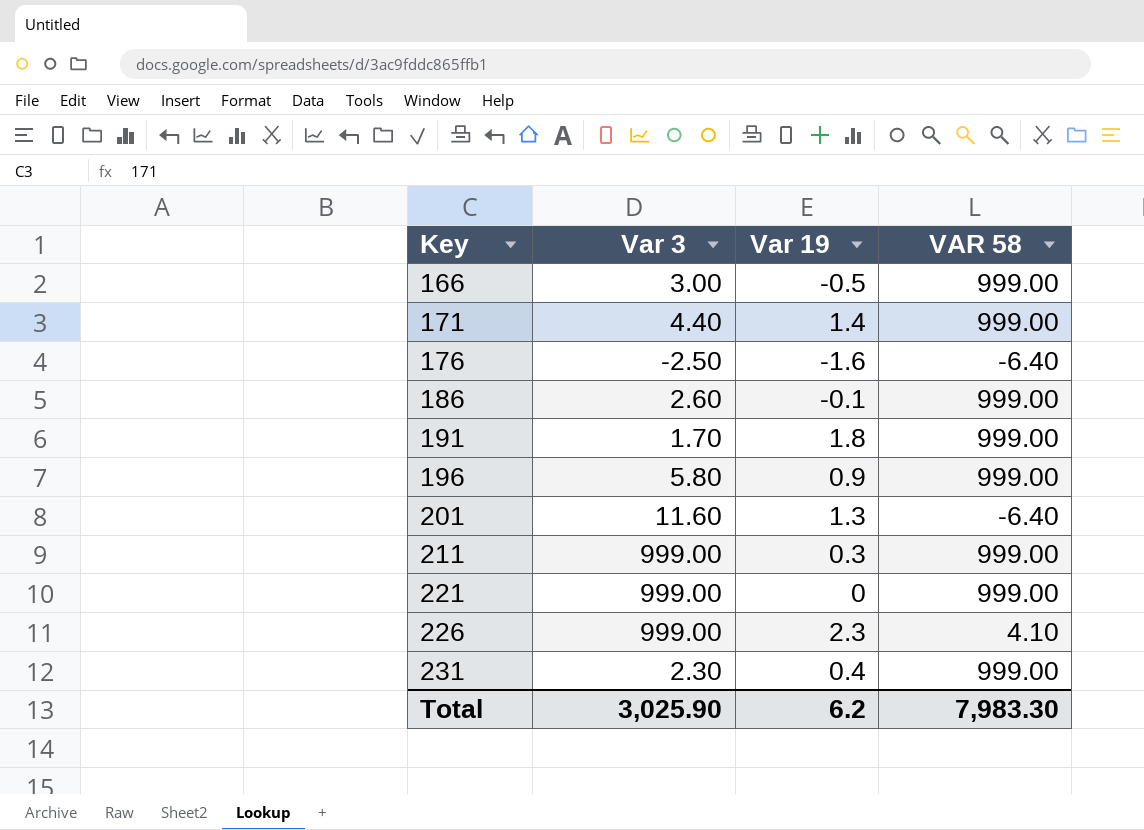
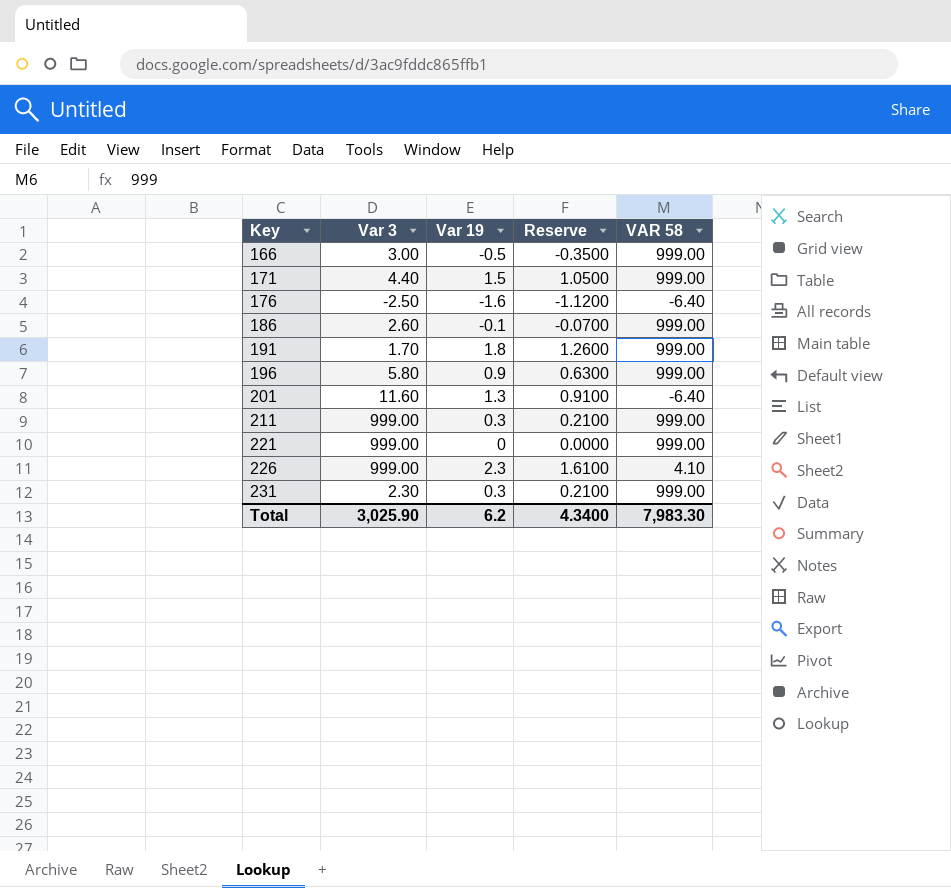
column Reserve | formula: none -> [Var 19] * 0.7
171 | Var 19: 1.4 -> 1.5
231 | Var 19: 0.4 -> 0.3

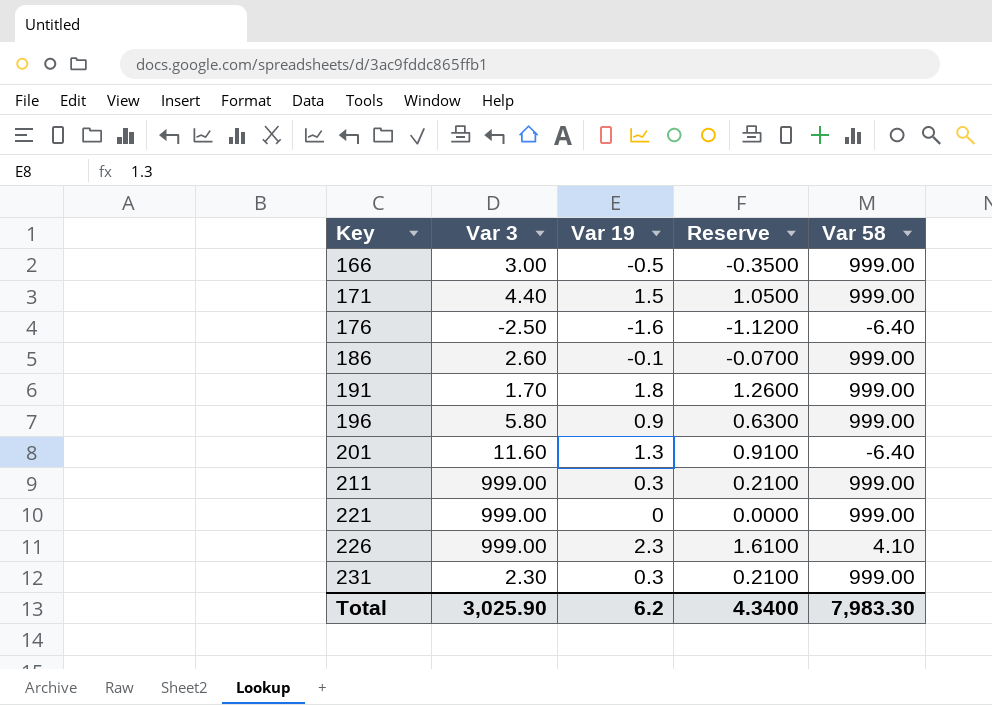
column name: VAR 58 -> Var 58

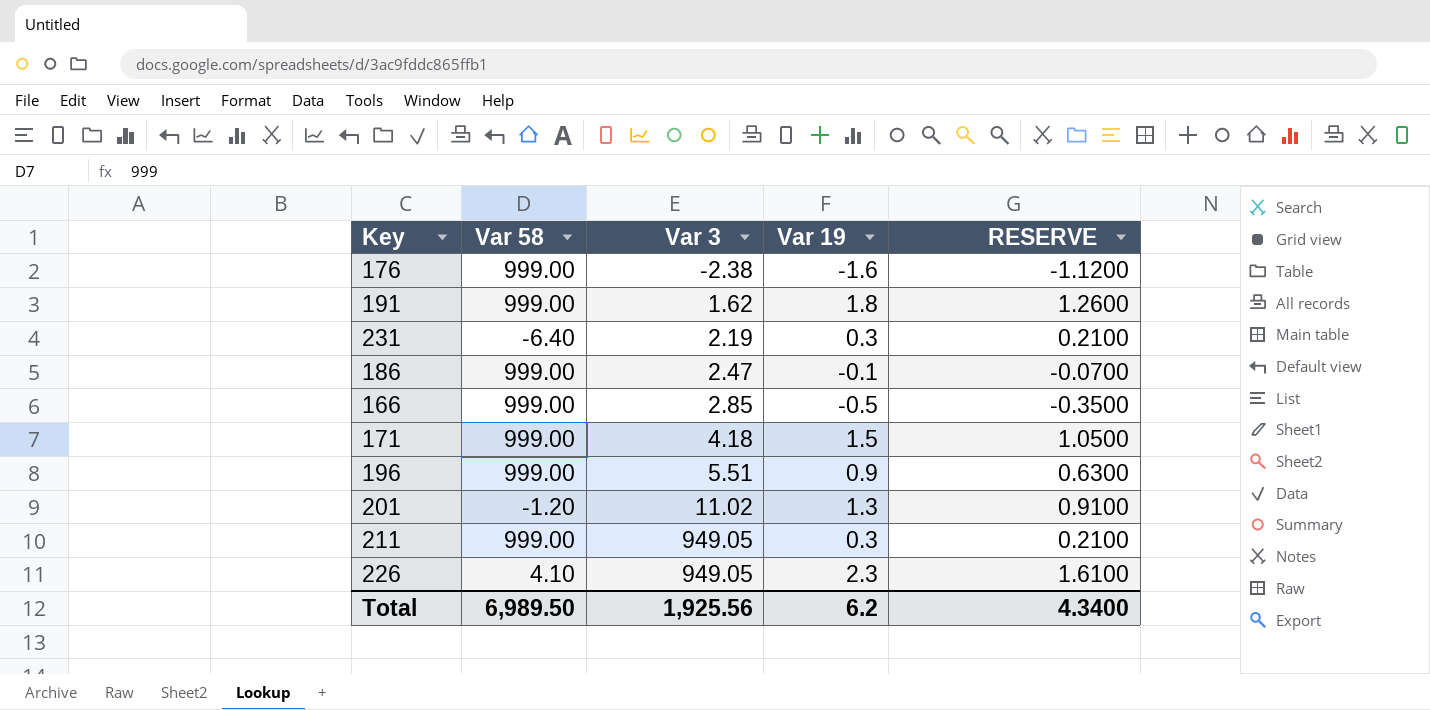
row order: Key ascending -> Var 3 ascending
column Var 58 | position: 5 -> 2
column name: Reserve -> RESERVE
row 221: 999.00 | 0 | 0.0000 | 999.00 -> none
176 | Var 58: -6.40 -> 999.00
176 | Var 3: -2.50 -> -2.38
191 | Var 3: 1.70 -> 1.62
231 | Var 58: 999.00 -> -6.40
231 | Var 3: 2.30 -> 2.19
186 | Var 3: 2.60 -> 2.47
166 | Var 3: 3.00 -> 2.85
171 | Var 3: 4.40 -> 4.18
196 | Var 3: 5.80 -> 5.51
201 | Var 58: -6.40 -> -1.20
201 | Var 3: 11.60 -> 11.02
211 | Var 3: 999.00 -> 949.05
226 | Var 3: 999.00 -> 949.05
Total | Var 58: 7,983.30 -> 6,989.50
Total | Var 3: 3,025.90 -> 1,925.56

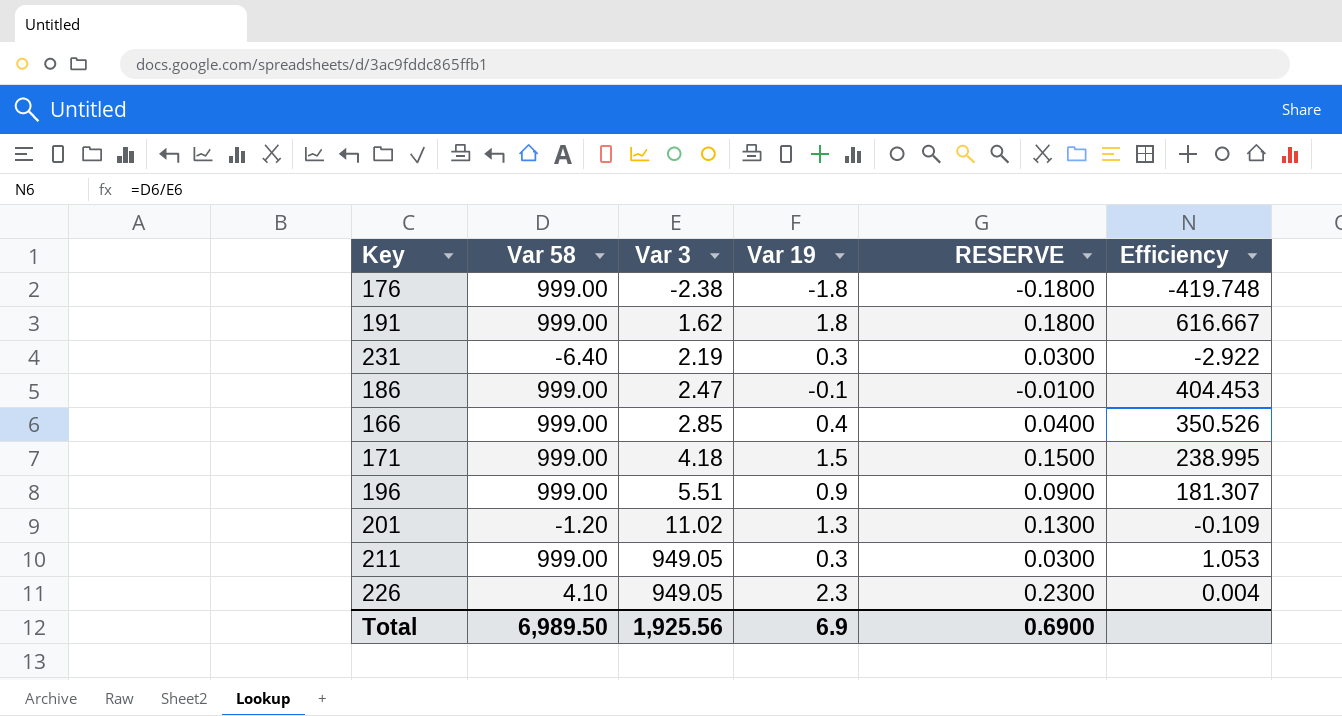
column RESERVE | formula: [Var 19] * 0.7 -> [Var 19] * 0.1
column Efficiency | formula: none -> [Var 58] / [Var 3]
176 | Var 19: -1.6 -> -1.8
166 | Var 19: -0.5 -> 0.4
Total | Var 19: 6.2 -> 6.9
Total | RESERVE: 4.3400 -> 0.6900

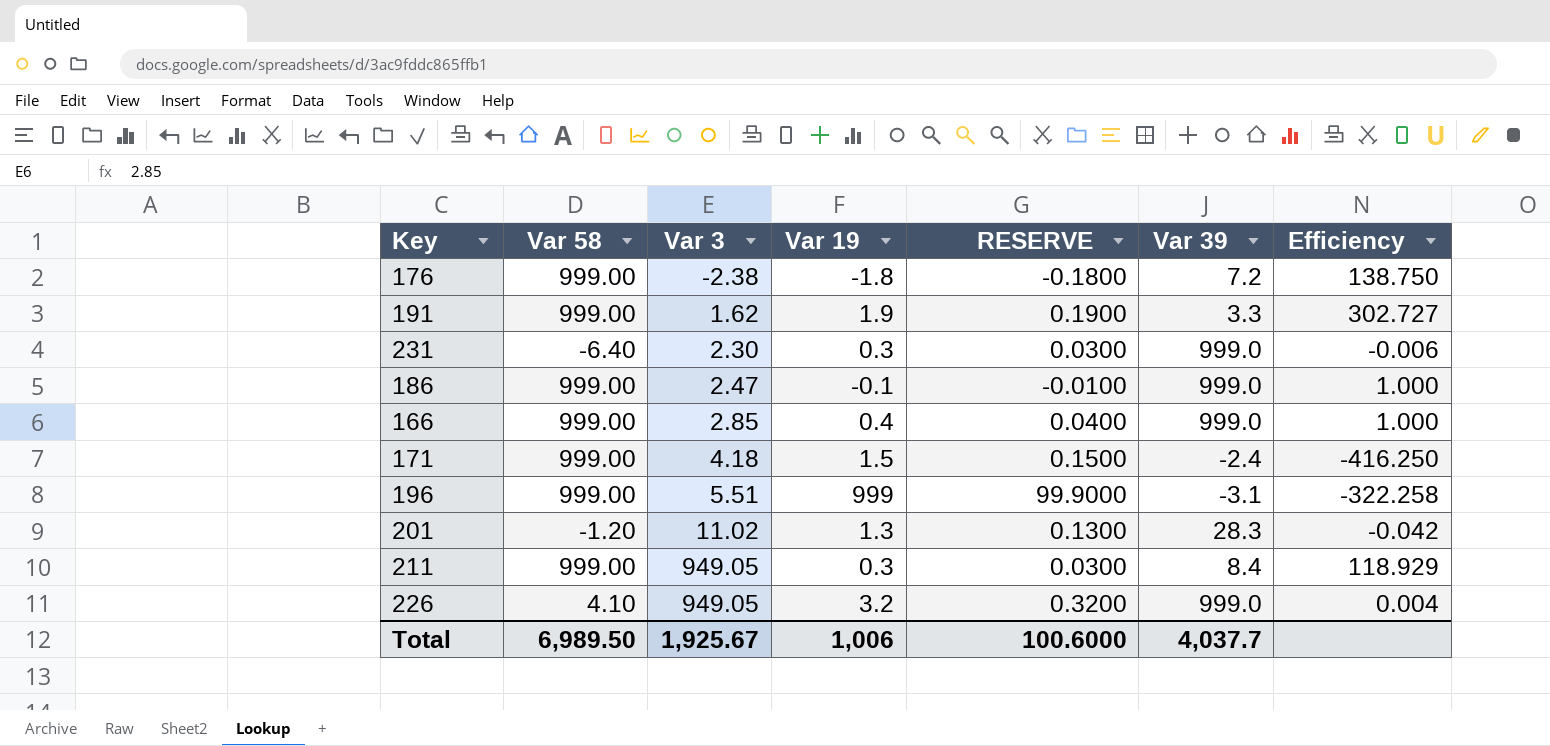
column Var 39 | position: none -> 6
column Efficiency | formula: [Var 58] / [Var 3] -> [Var 58] / [Var 39]
191 | Var 19: 1.8 -> 1.9
191 | RESERVE: 0.1800 -> 0.1900
231 | Var 3: 2.19 -> 2.30
196 | Var 19: 0.9 -> 999
196 | RESERVE: 0.0900 -> 99.9000
226 | Var 19: 2.3 -> 3.2
226 | RESERVE: 0.2300 -> 0.3200
Total | Var 3: 1,925.56 -> 1,925.67
Total | Var 19: 6.9 -> 1,006
Total | RESERVE: 0.6900 -> 100.6000

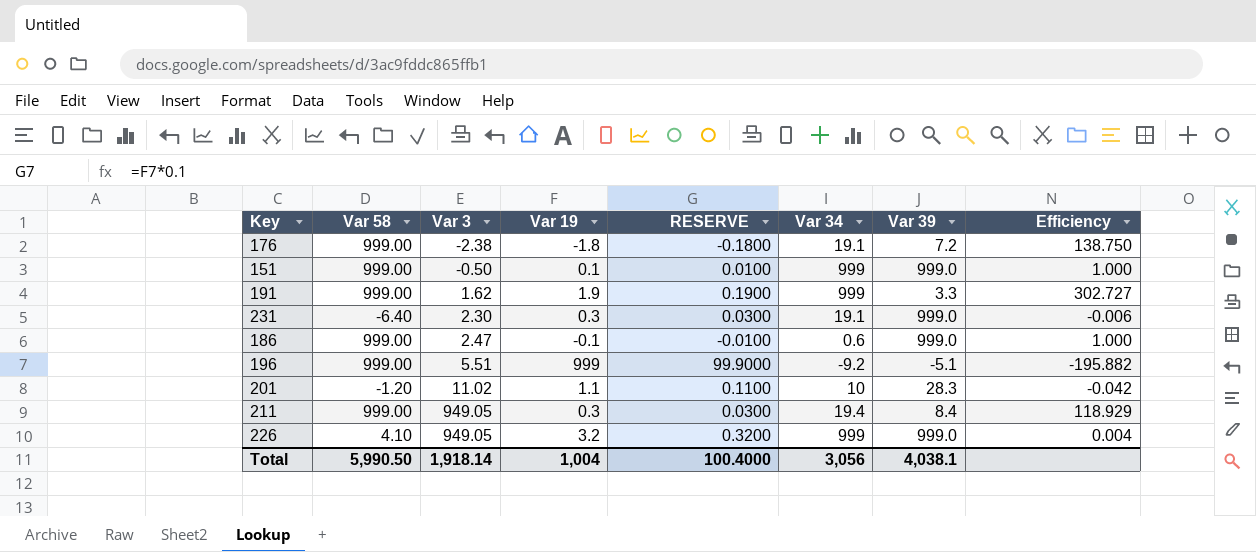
column Var 34 | position: none -> 6
row 166: 999.00 | 2.85 | 0.4 | 0.0400 | 999.0 | 1.000 -> none
row 171: 999.00 | 4.18 | 1.5 | 0.1500 | -2.4 | -416.250 -> none
row 151: none -> 999.00 | -0.50 | 0.1 | 0.0100 | 999 | 999.0 | 1.000
196 | Var 39: -3.1 -> -5.1
196 | Efficiency: -322.258 -> -195.882
201 | Var 19: 1.3 -> 1.1
201 | RESERVE: 0.1300 -> 0.1100
Total | Var 58: 6,989.50 -> 5,990.50
Total | Var 3: 1,925.67 -> 1,918.14
Total | Var 19: 1,006 -> 1,004
Total | RESERVE: 100.6000 -> 100.4000
Total | Var 39: 4,037.7 -> 4,038.1

